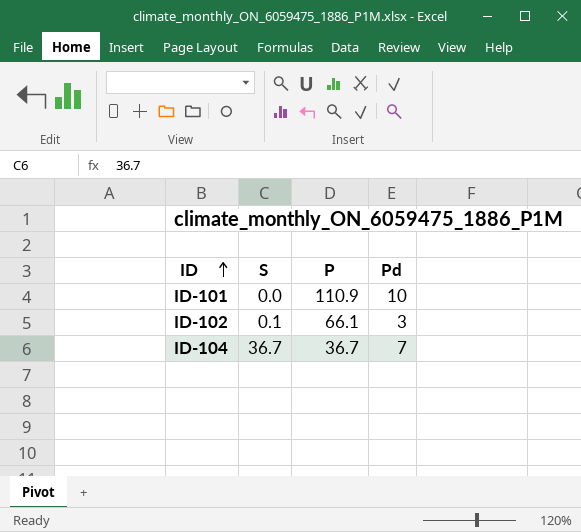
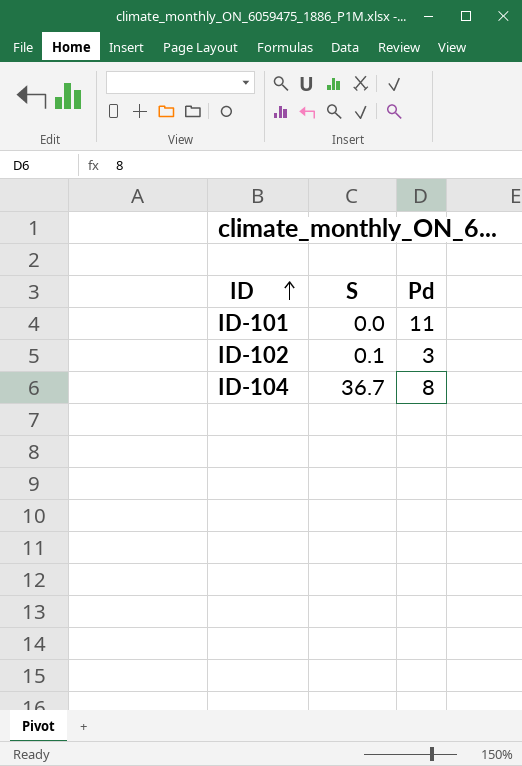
column P | position: 3 -> none
ID-101 | Pd: 10 -> 11
ID-104 | Pd: 7 -> 8

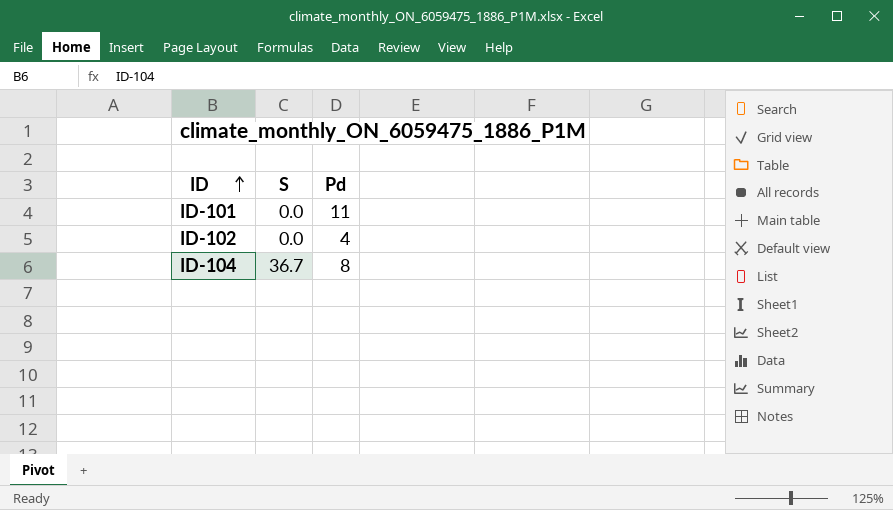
ID-102 | S: 0.1 -> 0.0
ID-102 | Pd: 3 -> 4

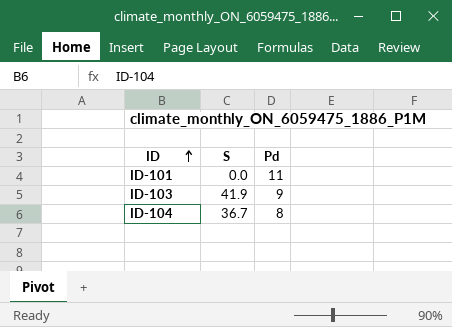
row ID-102: 0.0 | 4 -> none
row ID-103: none -> 41.9 | 9

